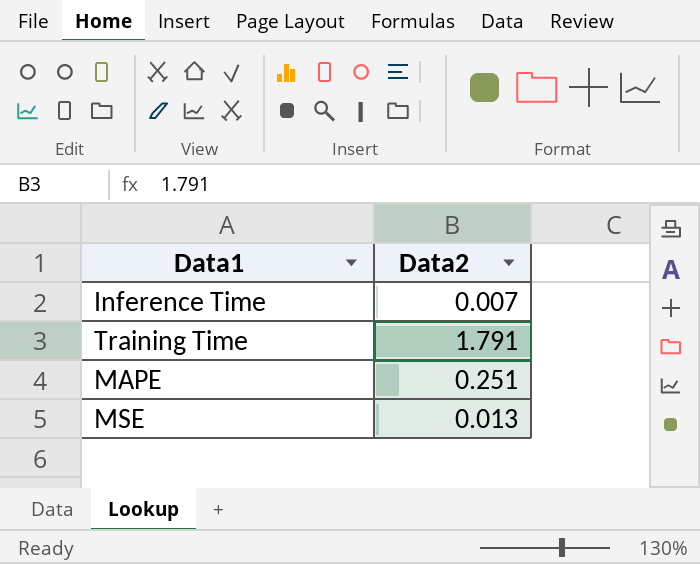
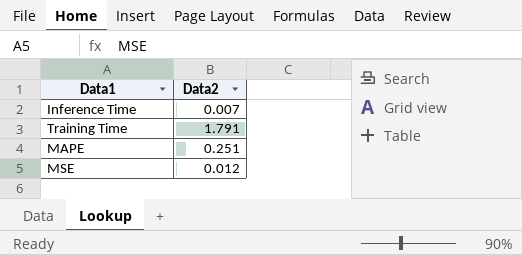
MSE | Data2: 0.013 -> 0.012

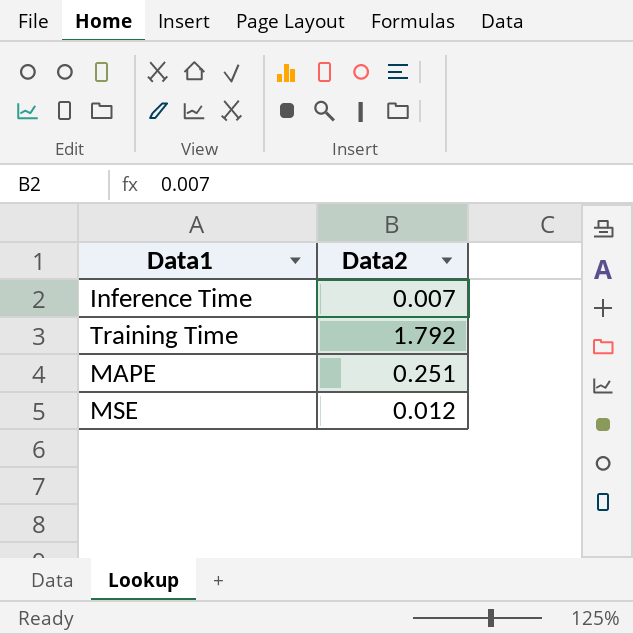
Training Time | Data2: 1.791 -> 1.792

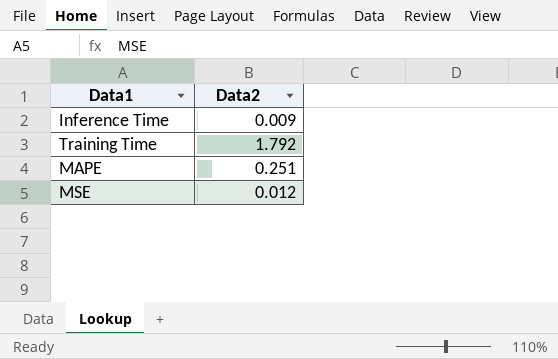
Inference Time | Data2: 0.007 -> 0.009

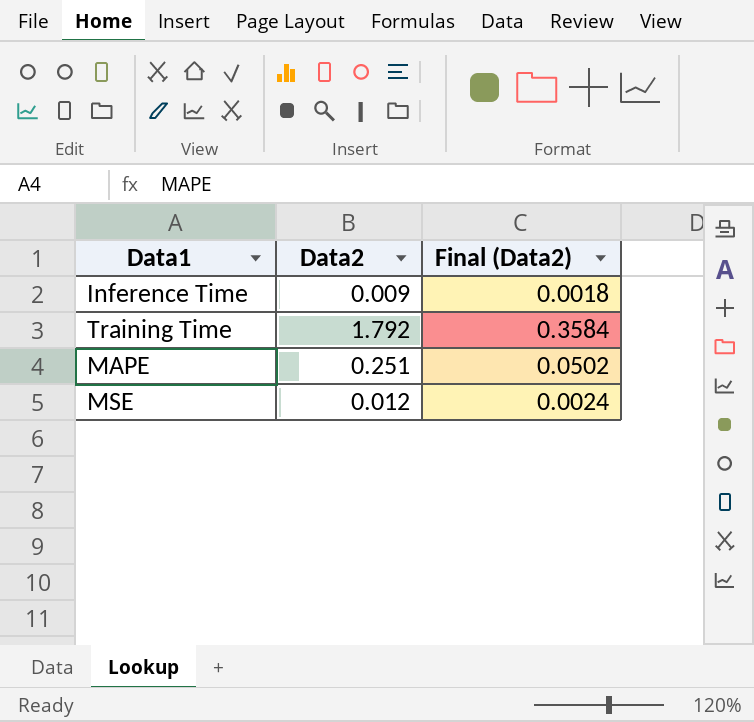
column Final (Data2) | formula: none -> [Data2] * 0.2

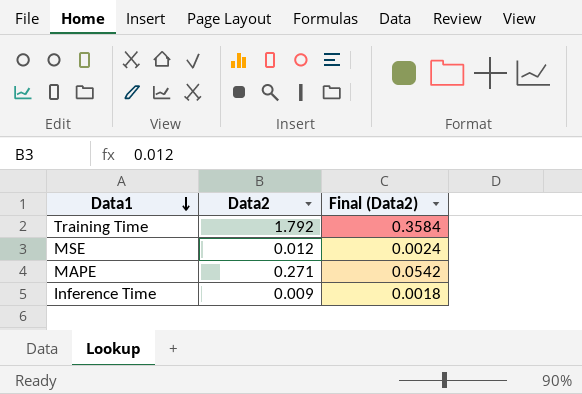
row order: none -> Data1 descending
MAPE | Data2: 0.251 -> 0.271
MAPE | Final (Data2): 0.0502 -> 0.0542

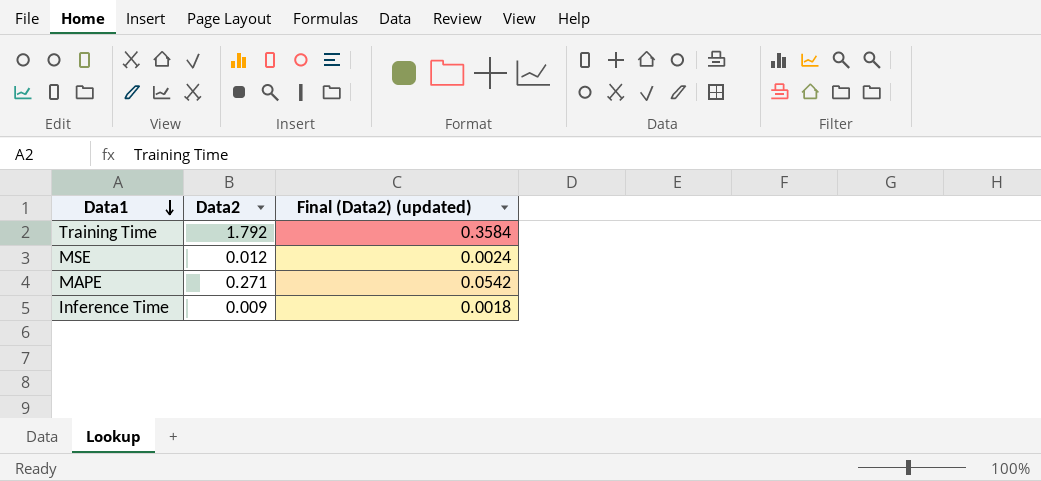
column name: Final (Data2) -> Final (Data2) (updated)

